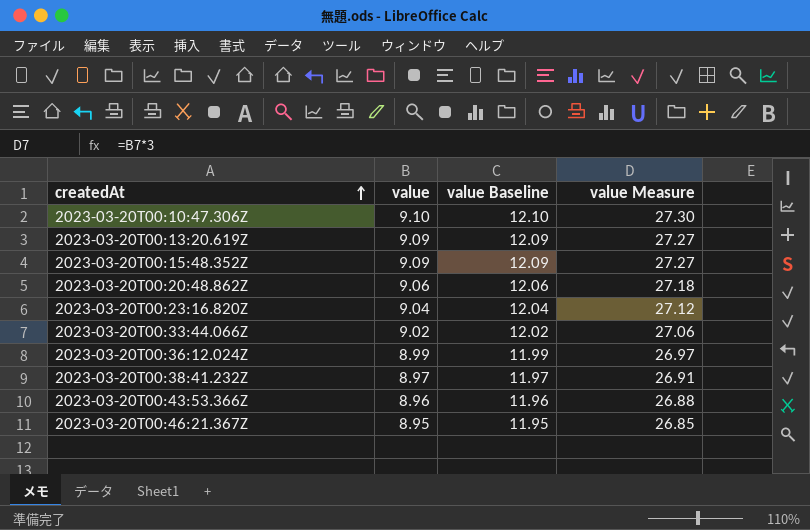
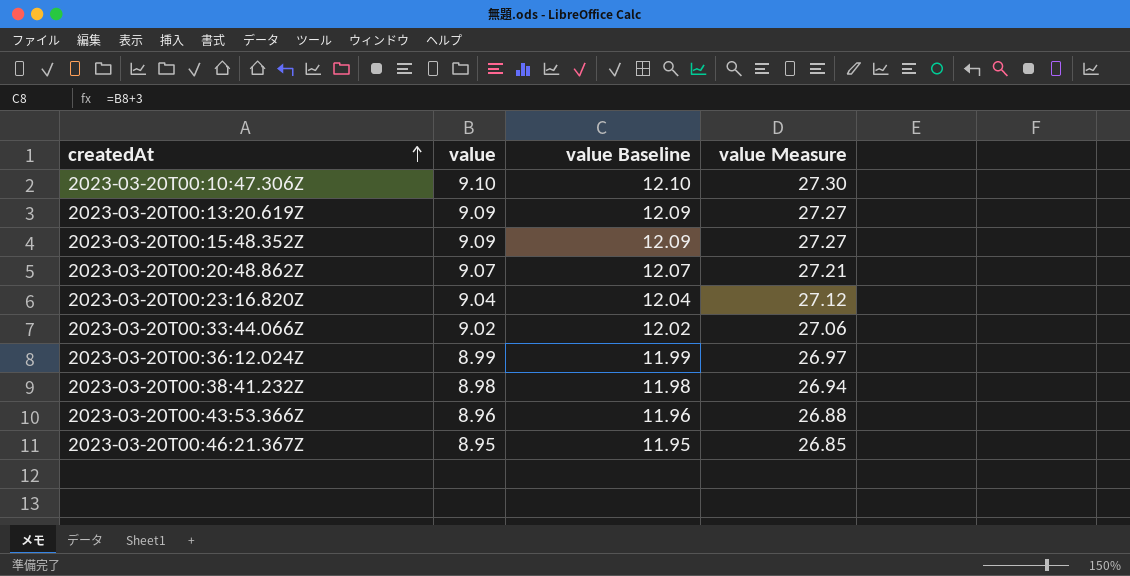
2023-03-20T00:20:48.862Z | value: 9.06 -> 9.07
2023-03-20T00:20:48.862Z | value Baseline: 12.06 -> 12.07
2023-03-20T00:20:48.862Z | value Measure: 27.18 -> 27.21
2023-03-20T00:38:41.232Z | value: 8.97 -> 8.98
2023-03-20T00:38:41.232Z | value Baseline: 11.97 -> 11.98
2023-03-20T00:38:41.232Z | value Measure: 26.91 -> 26.94

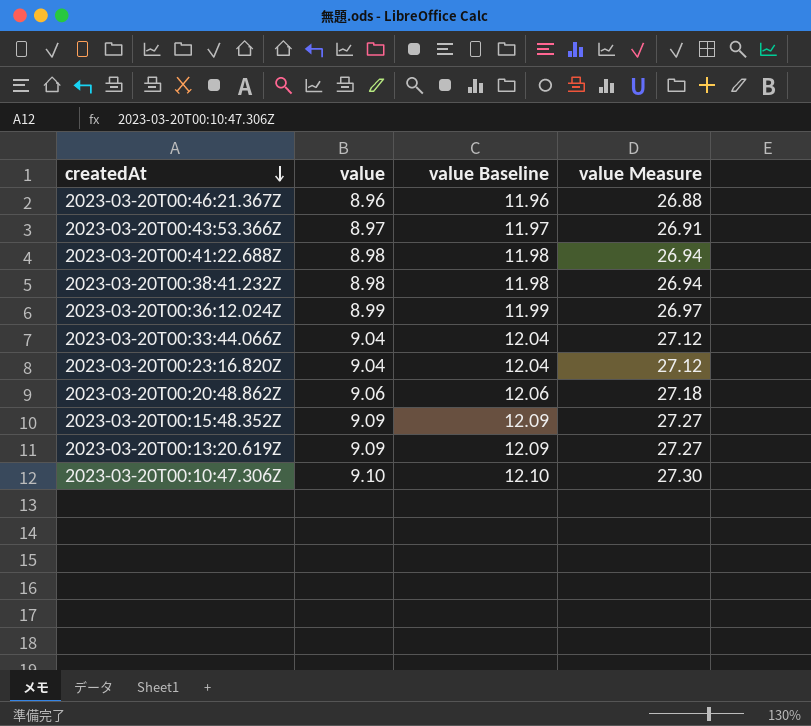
row order: createdAt ascending -> createdAt descending
2023-03-20T00:46:21.367Z | value: 8.95 -> 8.96
2023-03-20T00:46:21.367Z | value Baseline: 11.95 -> 11.96
2023-03-20T00:46:21.367Z | value Measure: 26.85 -> 26.88
2023-03-20T00:43:53.366Z | value: 8.96 -> 8.97
2023-03-20T00:43:53.366Z | value Baseline: 11.96 -> 11.97
2023-03-20T00:43:53.366Z | value Measure: 26.88 -> 26.91
row 2023-03-20T00:41:22.688Z: none -> 8.98 | 11.98 | 26.94
2023-03-20T00:33:44.066Z | value: 9.02 -> 9.04
2023-03-20T00:33:44.066Z | value Baseline: 12.02 -> 12.04
2023-03-20T00:33:44.066Z | value Measure: 27.06 -> 27.12
2023-03-20T00:20:48.862Z | value: 9.07 -> 9.06
2023-03-20T00:20:48.862Z | value Baseline: 12.07 -> 12.06
2023-03-20T00:20:48.862Z | value Measure: 27.21 -> 27.18

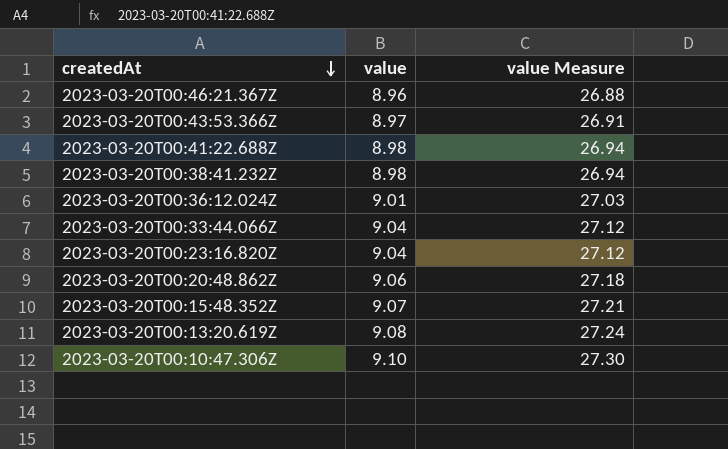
column value Baseline | formula: [value] + 3 -> none
2023-03-20T00:36:12.024Z | value: 8.99 -> 9.01
2023-03-20T00:36:12.024Z | value Measure: 26.97 -> 27.03
2023-03-20T00:15:48.352Z | value: 9.09 -> 9.07
2023-03-20T00:15:48.352Z | value Measure: 27.27 -> 27.21
2023-03-20T00:13:20.619Z | value: 9.09 -> 9.08
2023-03-20T00:13:20.619Z | value Measure: 27.27 -> 27.24

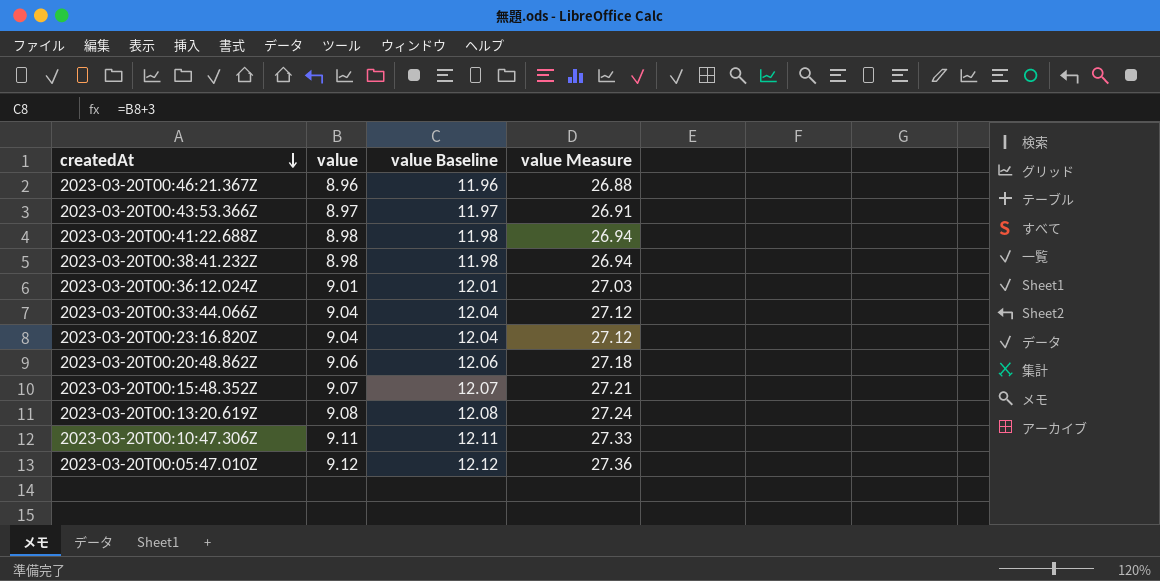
column value Baseline | formula: none -> [value] + 3
2023-03-20T00:10:47.306Z | value: 9.10 -> 9.11
2023-03-20T00:10:47.306Z | value Measure: 27.30 -> 27.33
row 2023-03-20T00:05:47.010Z: none -> 9.12 | 12.12 | 27.36

